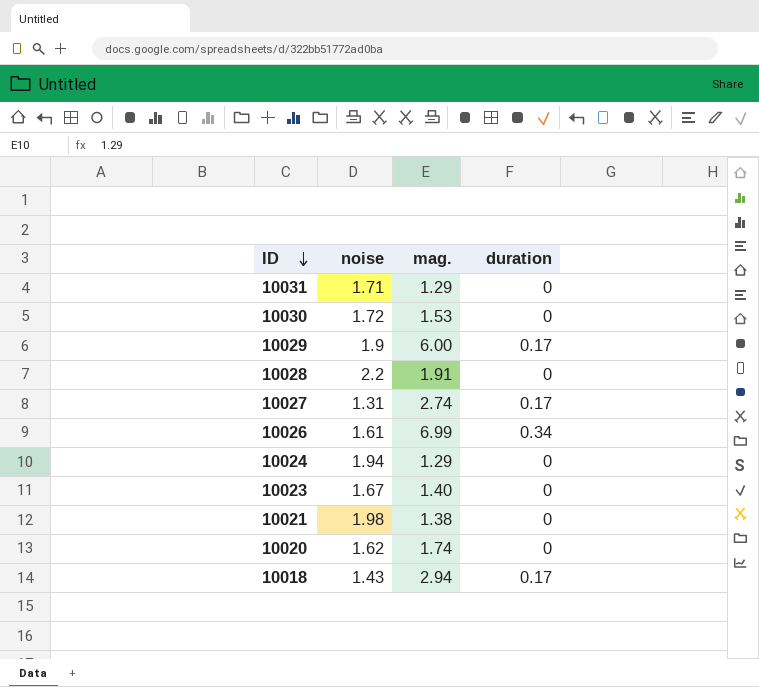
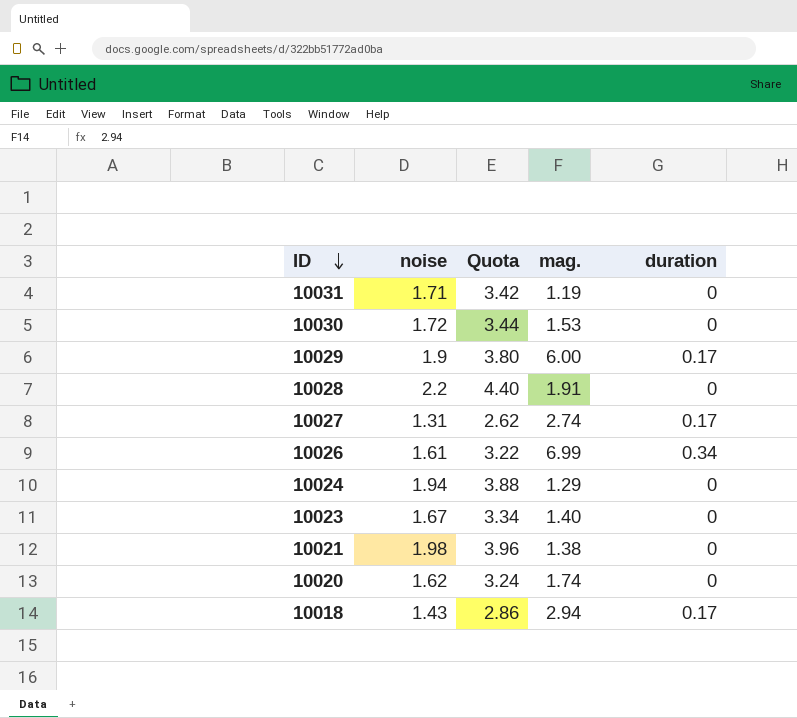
column Quota | formula: none -> [noise] * 2
10031 | mag.: 1.29 -> 1.19

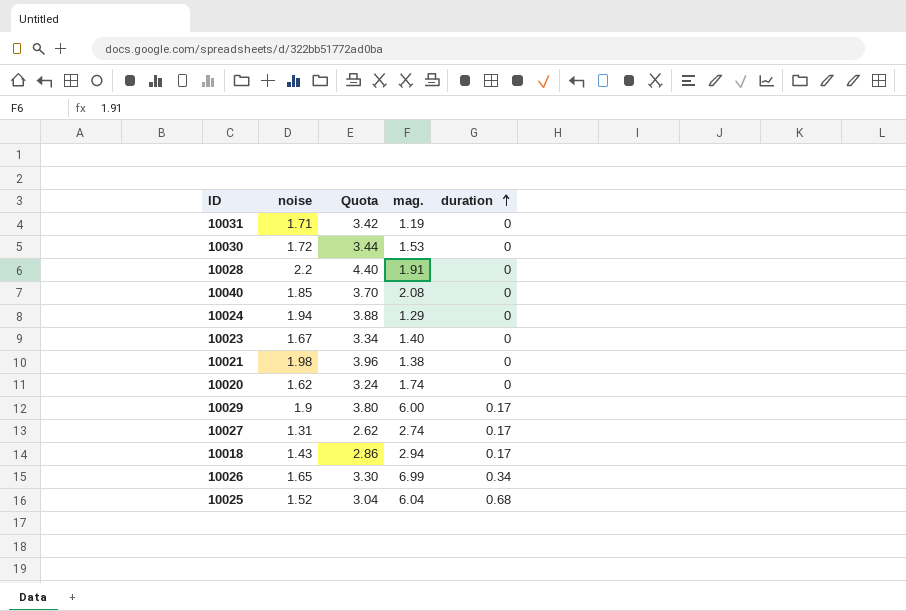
row order: ID descending -> duration ascending
row 10040: none -> 1.85 | 3.70 | 2.08 | 0
10026 | noise: 1.61 -> 1.65
10026 | Quota: 3.22 -> 3.30
row 10025: none -> 1.52 | 3.04 | 6.04 | 0.68

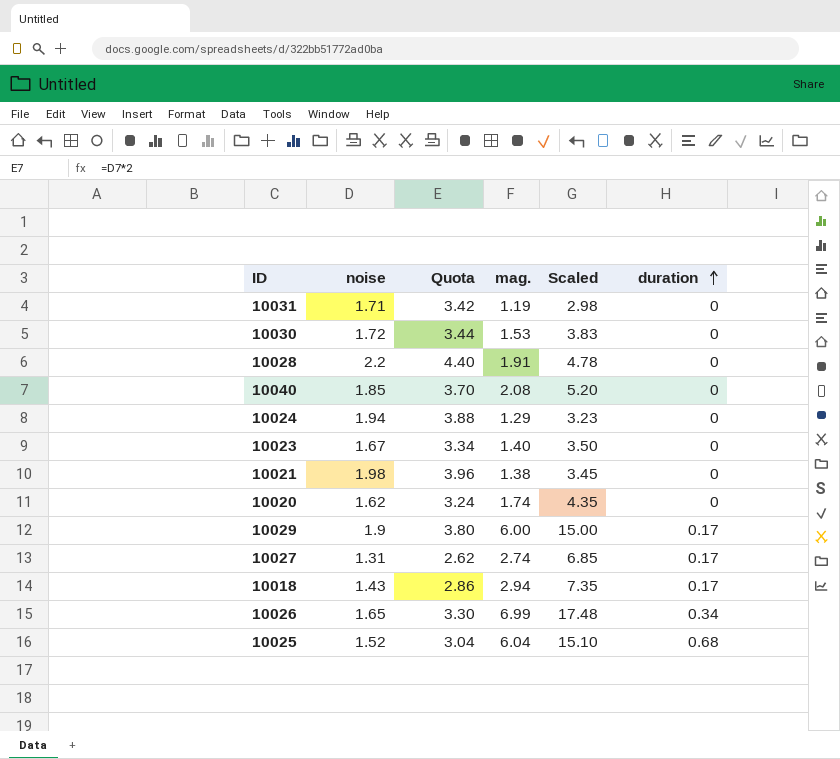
column Scaled | formula: none -> [mag.] * 2.5

